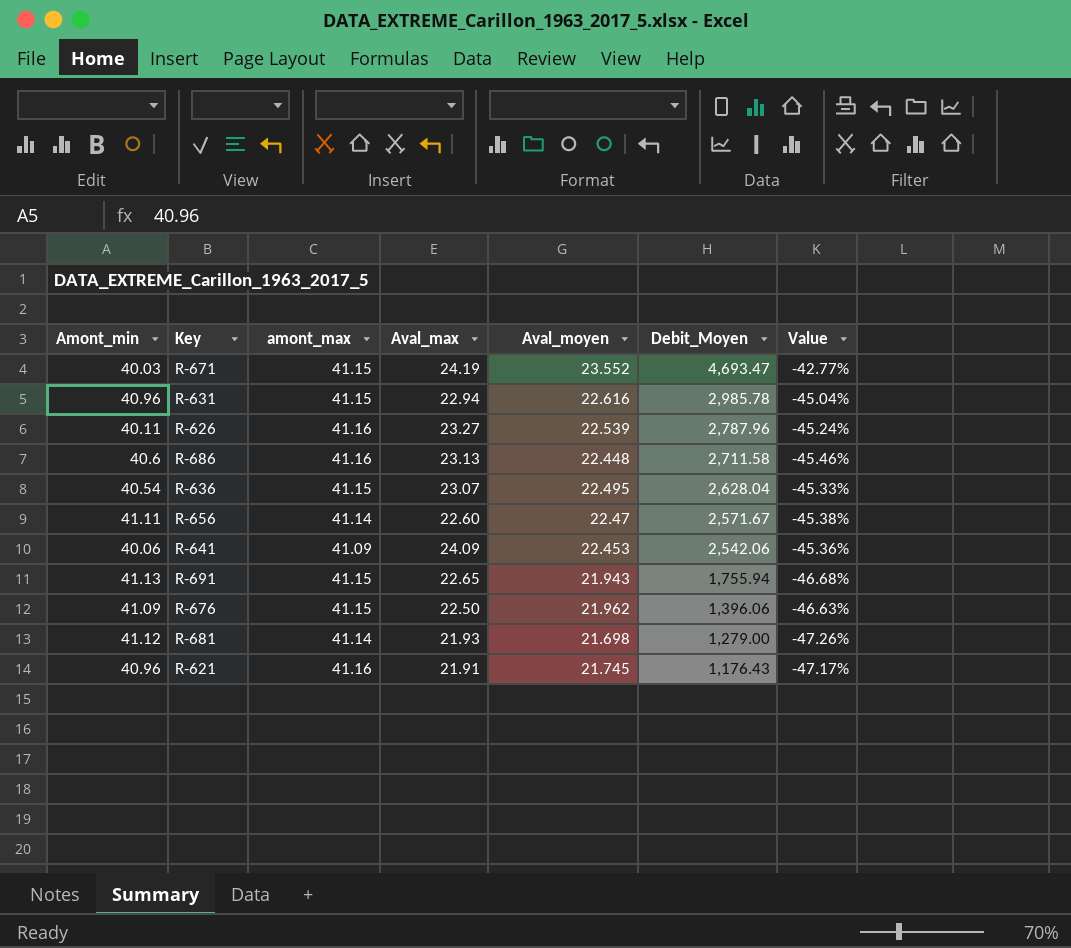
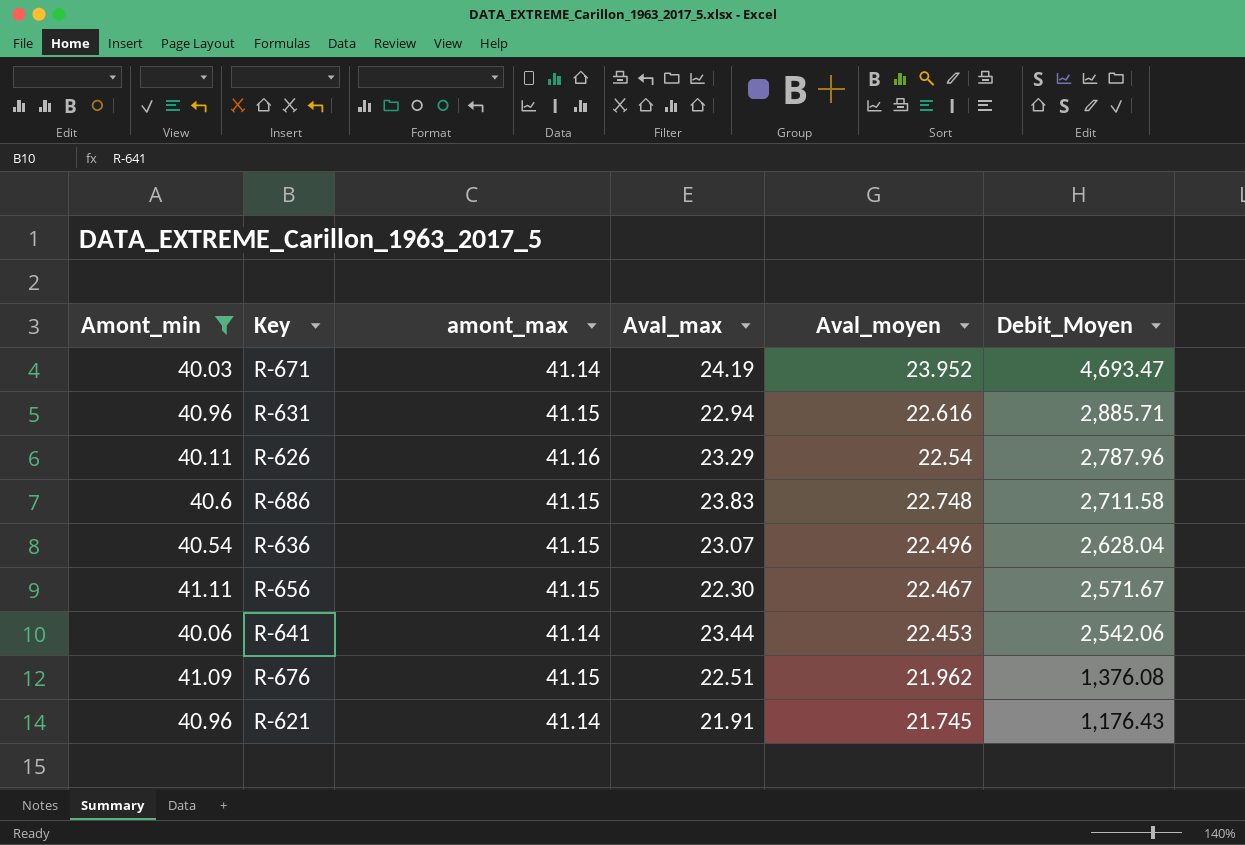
filter: none -> Amont_min <= 41.11
column Value | formula: ([Aval_moyen] - [amont_max]) / [amont_max] -> none
R-671 | amont_max: 41.15 -> 41.14
R-671 | Aval_moyen: 23.552 -> 23.952
R-631 | Debit_Moyen: 2,985.78 -> 2,885.71
R-626 | Aval_max: 23.27 -> 23.29
R-626 | Aval_moyen: 22.539 -> 22.54
R-686 | amont_max: 41.16 -> 41.15
R-686 | Aval_max: 23.13 -> 23.83
R-686 | Aval_moyen: 22.448 -> 22.748
R-636 | Aval_moyen: 22.495 -> 22.496
R-656 | amont_max: 41.14 -> 41.15
R-656 | Aval_max: 22.60 -> 22.30
R-656 | Aval_moyen: 22.47 -> 22.467
R-641 | amont_max: 41.09 -> 41.14
R-641 | Aval_max: 24.09 -> 23.44
R-676 | Aval_max: 22.50 -> 22.51
R-676 | Debit_Moyen: 1,396.06 -> 1,376.08
R-621 | amont_max: 41.16 -> 41.14

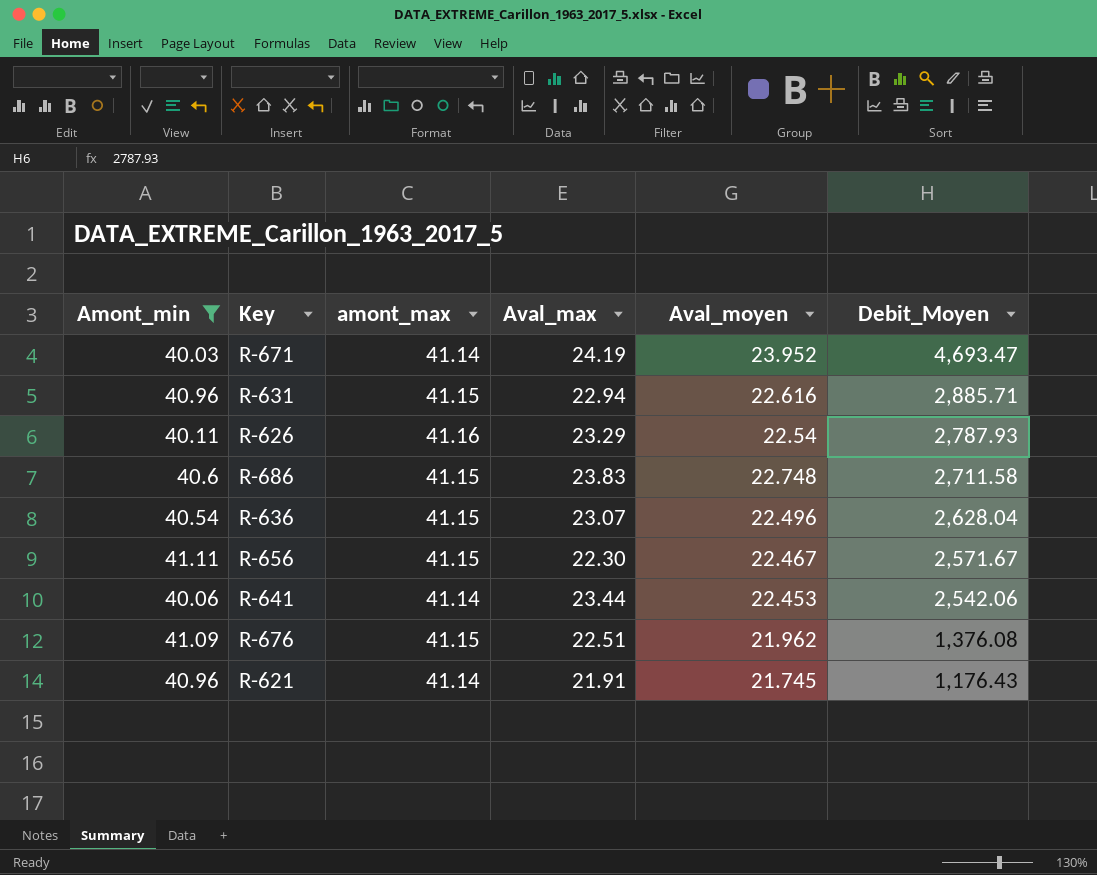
R-626 | Debit_Moyen: 2,787.96 -> 2,787.93

